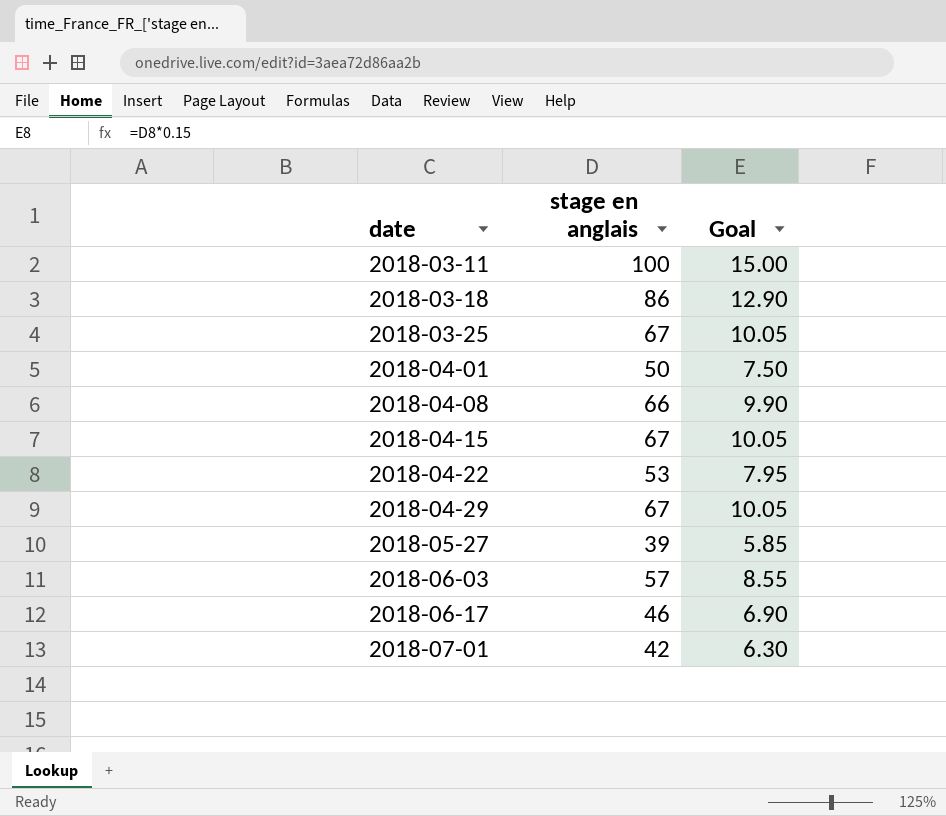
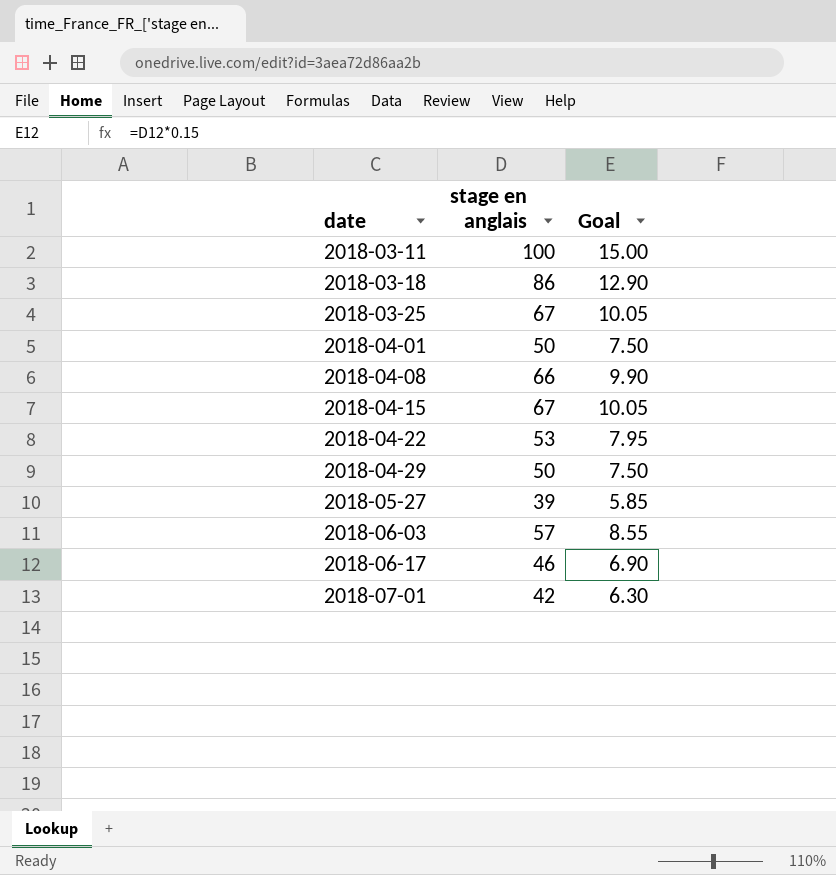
2018-04-29 | stage en anglais: 67 -> 50
2018-04-29 | Goal: 10.05 -> 7.50

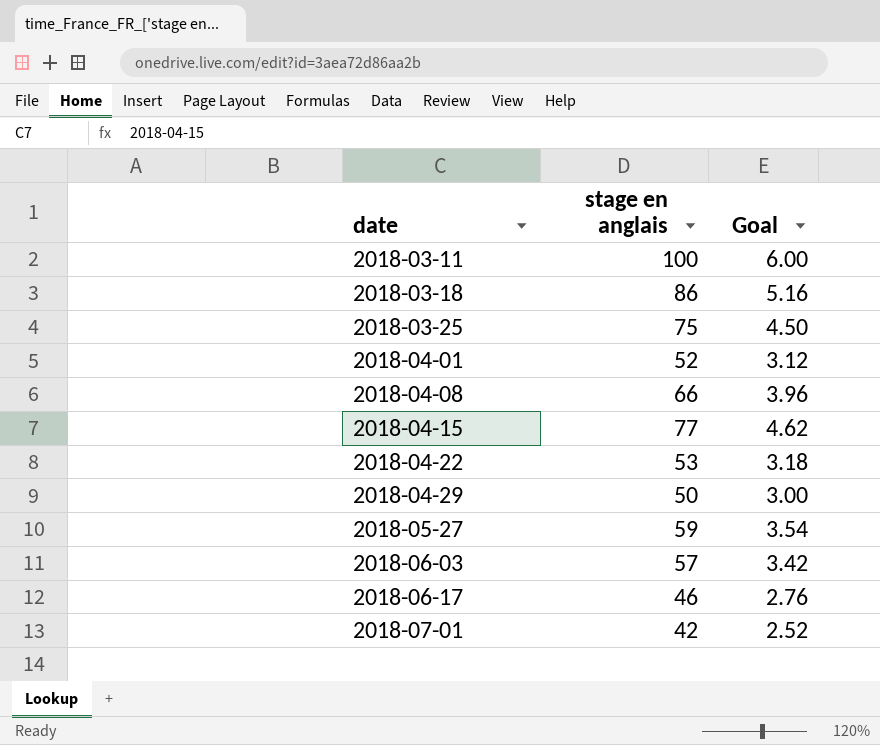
column Goal | formula: [stage en anglais] * 0.15 -> [stage en anglais] * 0.06
2018-03-25 | stage en anglais: 67 -> 75
2018-04-01 | stage en anglais: 50 -> 52
2018-04-15 | stage en anglais: 67 -> 77
2018-05-27 | stage en anglais: 39 -> 59

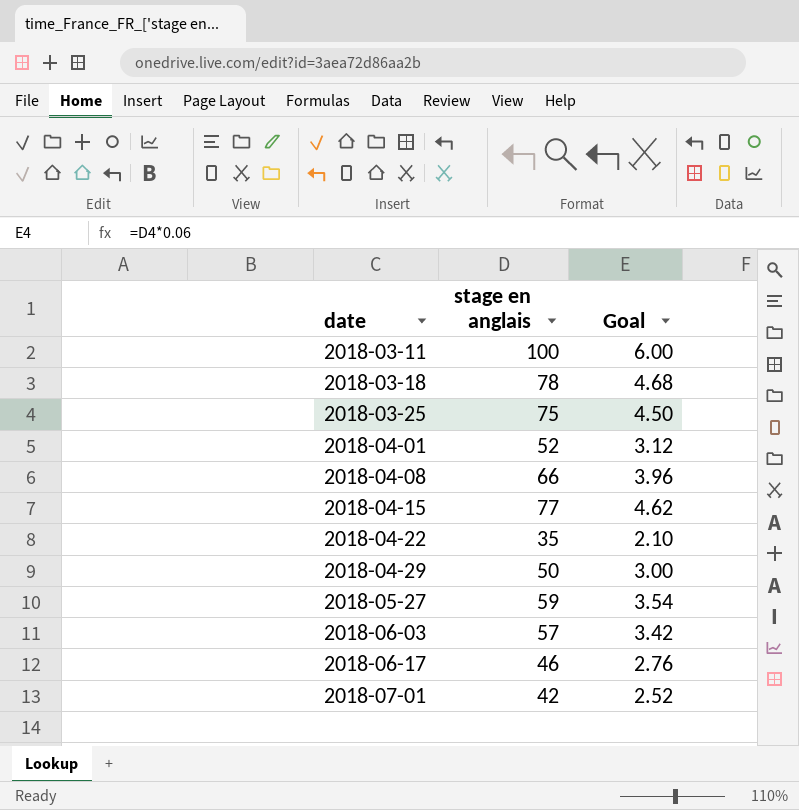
2018-03-18 | stage en anglais: 86 -> 78
2018-03-18 | Goal: 5.16 -> 4.68
2018-04-22 | stage en anglais: 53 -> 35
2018-04-22 | Goal: 3.18 -> 2.10

